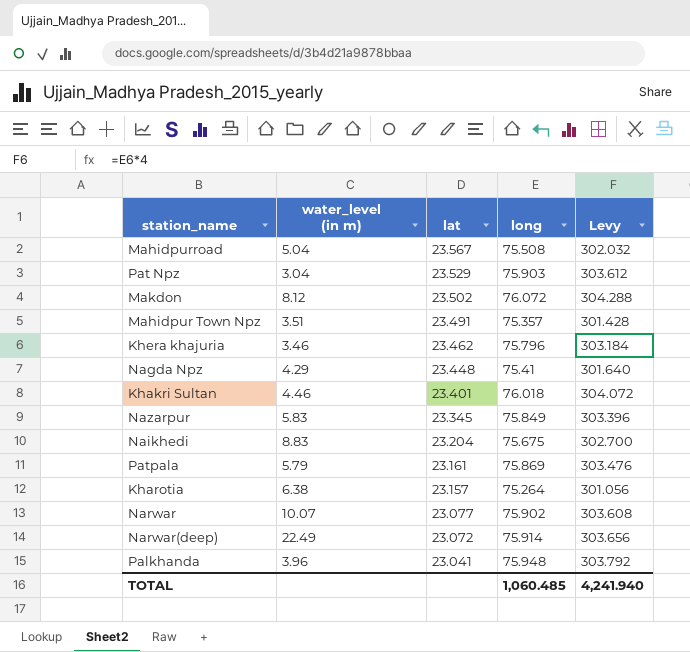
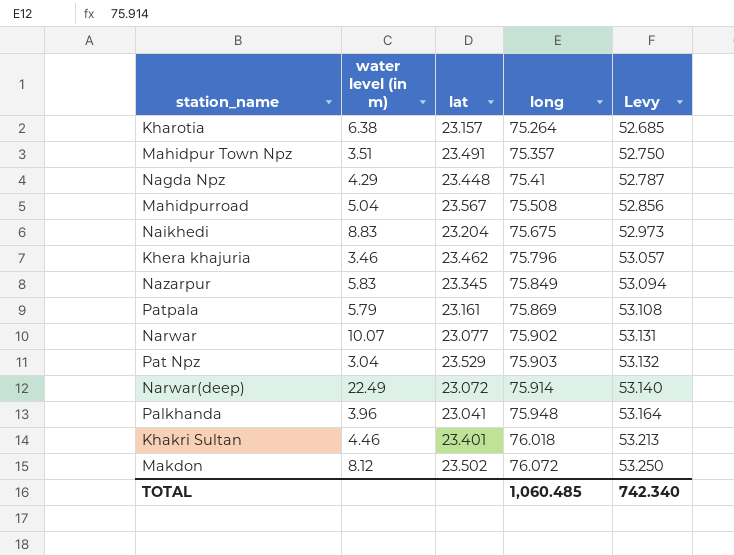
row order: lat descending -> long ascending
column name: water_level (in m) -> water level (in m)
column Levy | formula: [long] * 4 -> [long] * 0.7
TOTAL | Levy: 4,241.940 -> 742.340

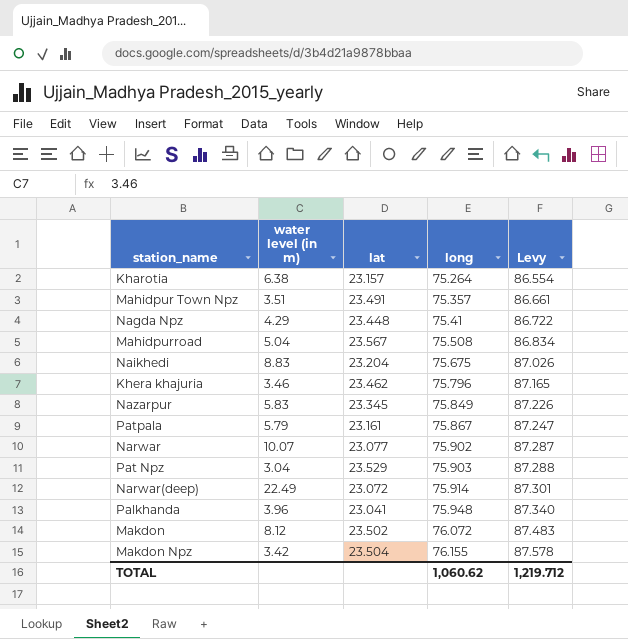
column Levy | formula: [long] * 0.7 -> [long] * 1.15
row Khakri Sultan: 4.46 | 23.401 | 76.018 | 53.213 -> none
Patpala | long: 75.869 -> 75.867
row Makdon Npz: none -> 3.42 | 23.504 | 76.155 | 87.578
TOTAL | long: 1,060.485 -> 1,060.62
TOTAL | Levy: 742.340 -> 1,219.712

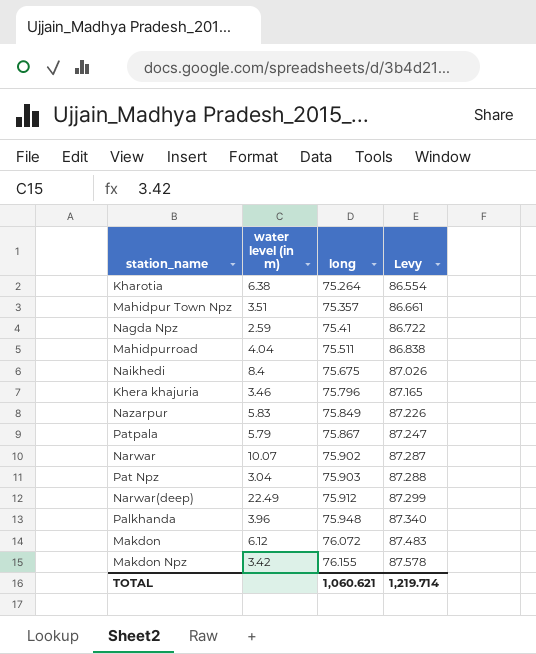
column lat | position: 3 -> none
Nagda Npz | water level (in m): 4.29 -> 2.59
Mahidpurroad | water level (in m): 5.04 -> 4.04
Mahidpurroad | long: 75.508 -> 75.511
Mahidpurroad | Levy: 86.834 -> 86.838
Naikhedi | water level (in m): 8.83 -> 8.4
Narwar(deep) | long: 75.914 -> 75.912
Narwar(deep) | Levy: 87.301 -> 87.299
Makdon | water level (in m): 8.12 -> 6.12
TOTAL | long: 1,060.62 -> 1,060.621
TOTAL | Levy: 1,219.712 -> 1,219.714

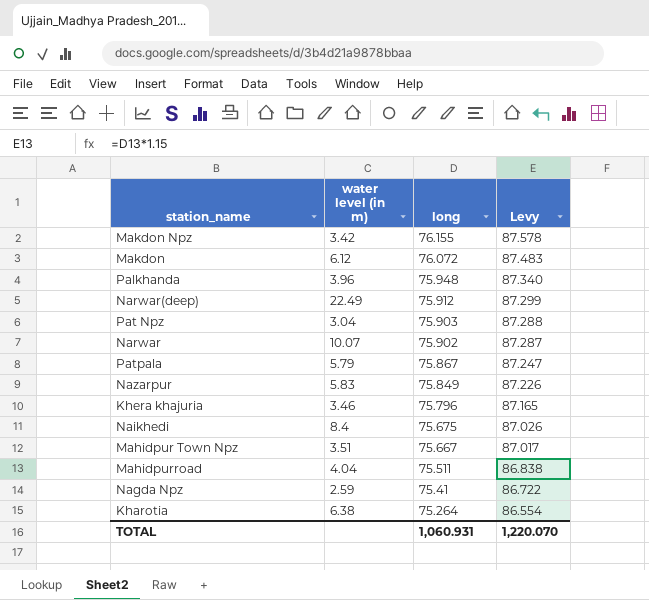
row order: long ascending -> long descending
Mahidpur Town Npz | long: 75.357 -> 75.667
Mahidpur Town Npz | Levy: 86.661 -> 87.017
TOTAL | long: 1,060.621 -> 1,060.931
TOTAL | Levy: 1,219.714 -> 1,220.070

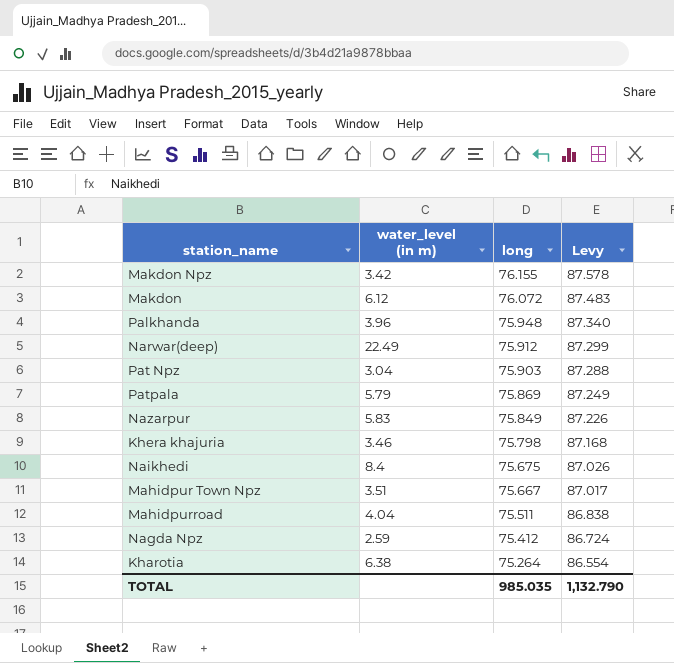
column name: water level (in m) -> water_level (in m)
row Narwar: 10.07 | 75.902 | 87.287 -> none
Patpala | long: 75.867 -> 75.869
Patpala | Levy: 87.247 -> 87.249
Khera khajuria | long: 75.796 -> 75.798
Khera khajuria | Levy: 87.165 -> 87.168
Nagda Npz | long: 75.41 -> 75.412
Nagda Npz | Levy: 86.722 -> 86.724
TOTAL | long: 1,060.931 -> 985.035
TOTAL | Levy: 1,220.070 -> 1,132.790

